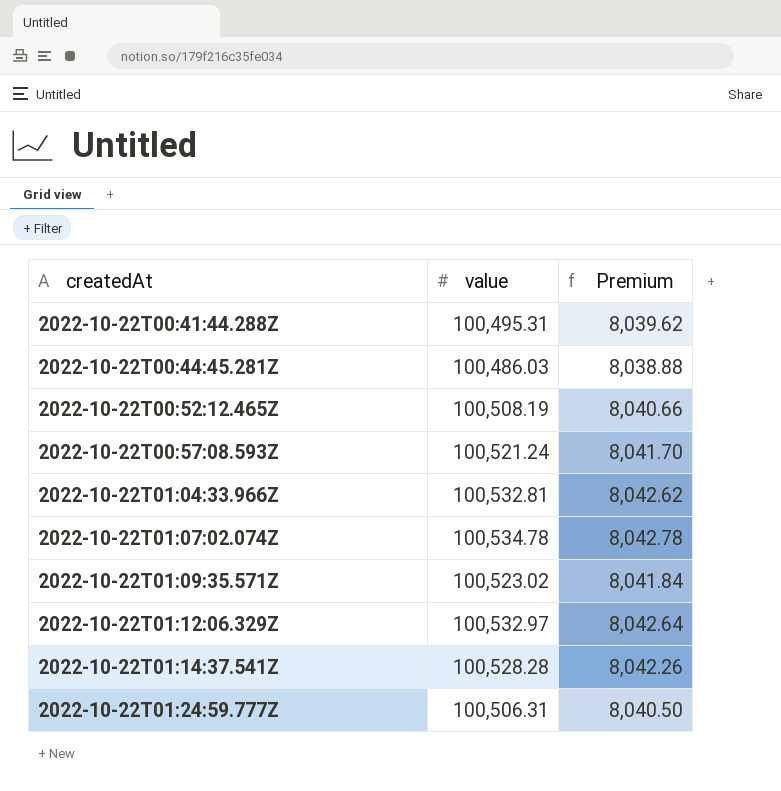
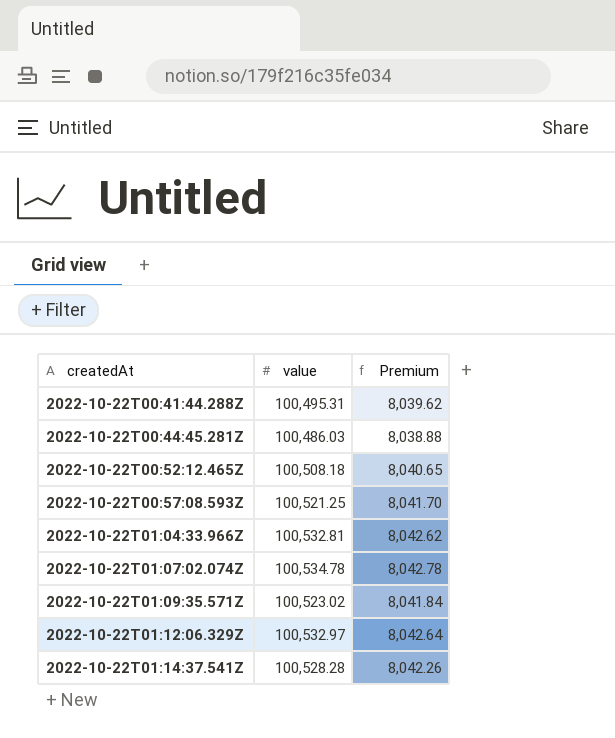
row 2022-10-22T01:24:59.777Z: 100,506.31 | 8,040.50 -> none
2022-10-22T00:52:12.465Z | value: 100,508.19 -> 100,508.18
2022-10-22T00:52:12.465Z | Premium: 8,040.66 -> 8,040.65
2022-10-22T00:57:08.593Z | value: 100,521.24 -> 100,521.25

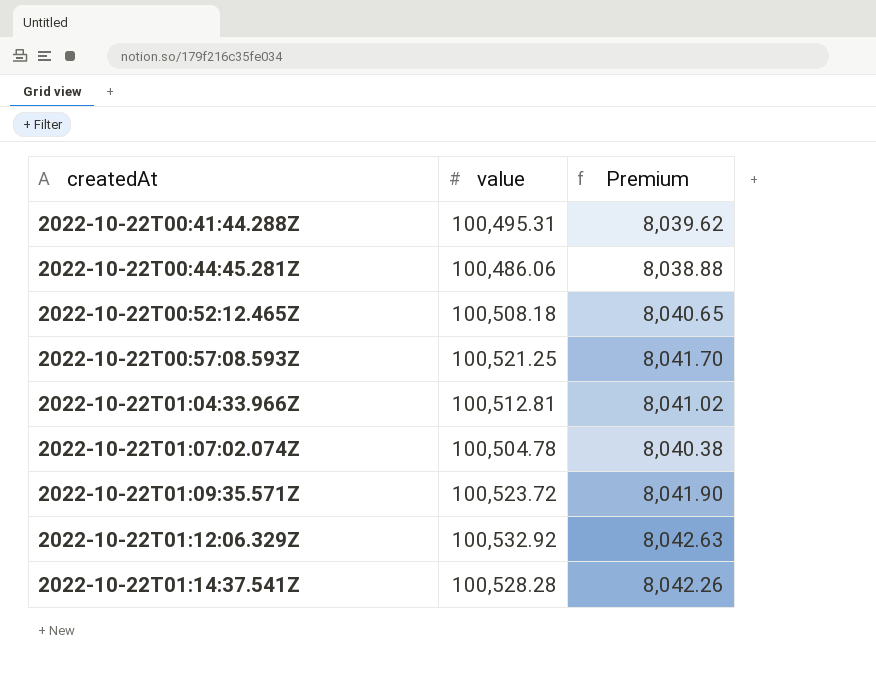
2022-10-22T00:44:45.281Z | value: 100,486.03 -> 100,486.06
2022-10-22T01:04:33.966Z | value: 100,532.81 -> 100,512.81
2022-10-22T01:04:33.966Z | Premium: 8,042.62 -> 8,041.02
2022-10-22T01:07:02.074Z | value: 100,534.78 -> 100,504.78
2022-10-22T01:07:02.074Z | Premium: 8,042.78 -> 8,040.38
2022-10-22T01:09:35.571Z | value: 100,523.02 -> 100,523.72
2022-10-22T01:09:35.571Z | Premium: 8,041.84 -> 8,041.90
2022-10-22T01:12:06.329Z | value: 100,532.97 -> 100,532.92
2022-10-22T01:12:06.329Z | Premium: 8,042.64 -> 8,042.63

